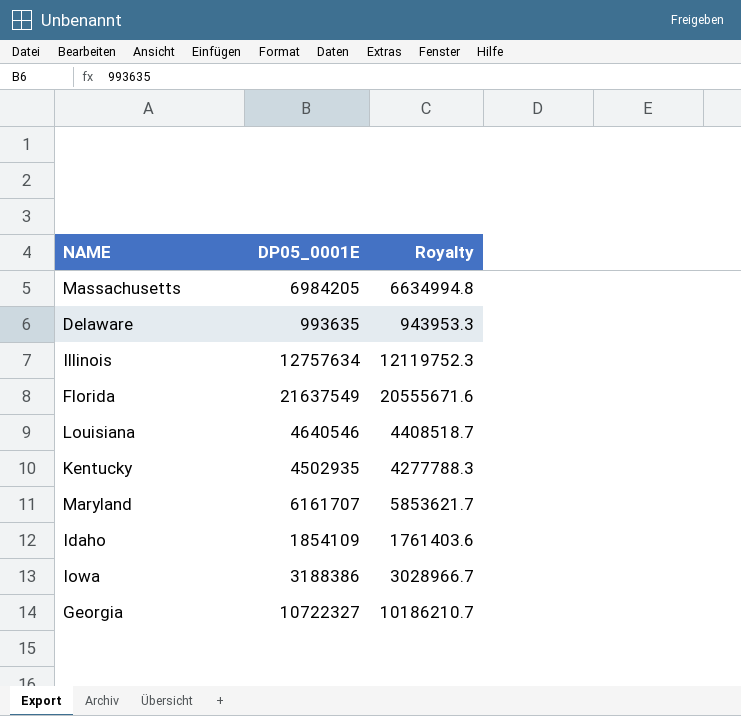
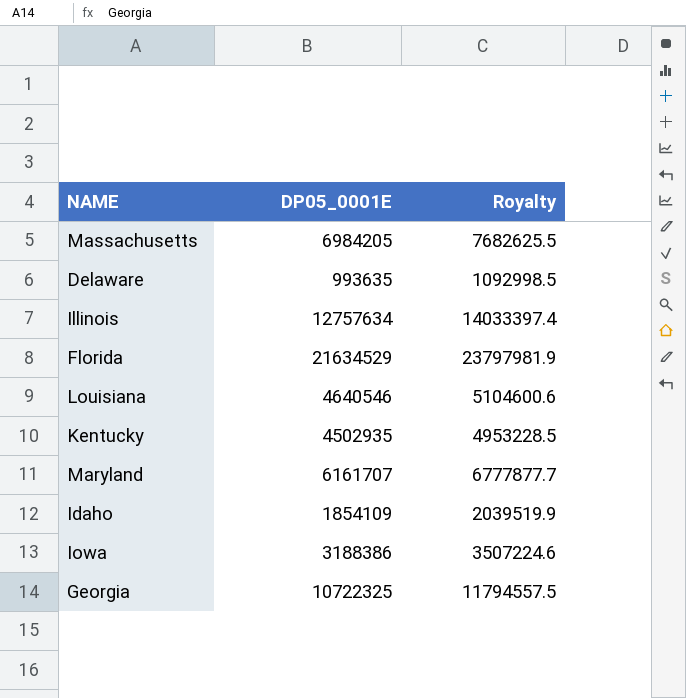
column Royalty | formula: [DP05_0001E] * 0.95 -> [DP05_0001E] * 1.1
Florida | DP05_0001E: 21637549 -> 21634529
Georgia | DP05_0001E: 10722327 -> 10722325

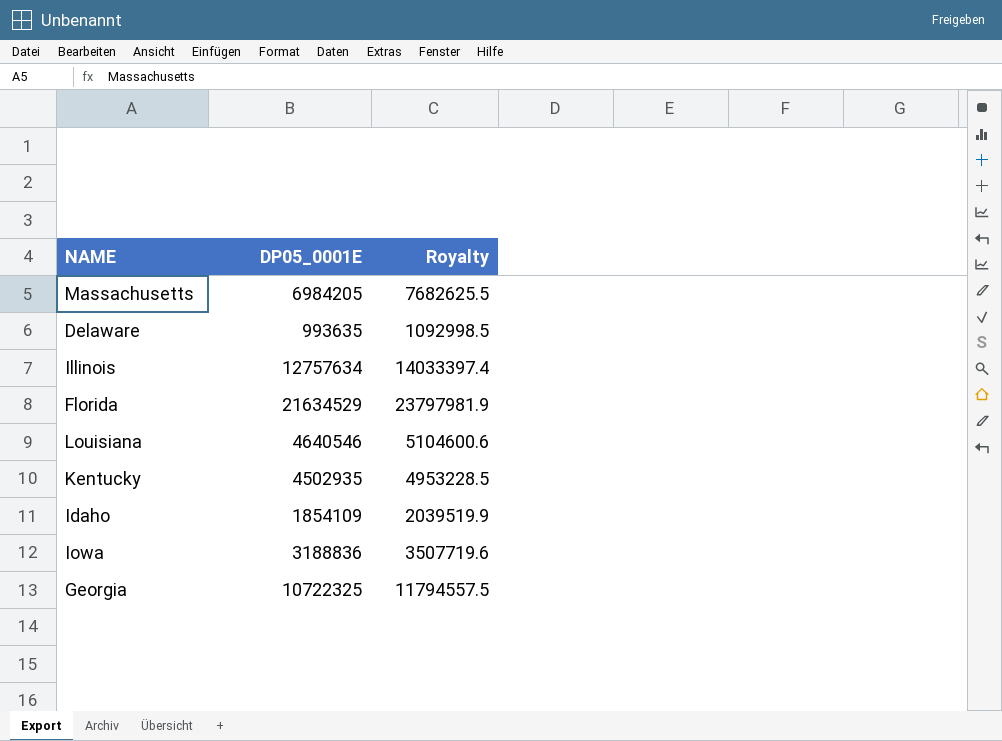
row Maryland: 6161707 | 6777877.7 -> none
Iowa | DP05_0001E: 3188386 -> 3188836
Iowa | Royalty: 3507224.6 -> 3507719.6

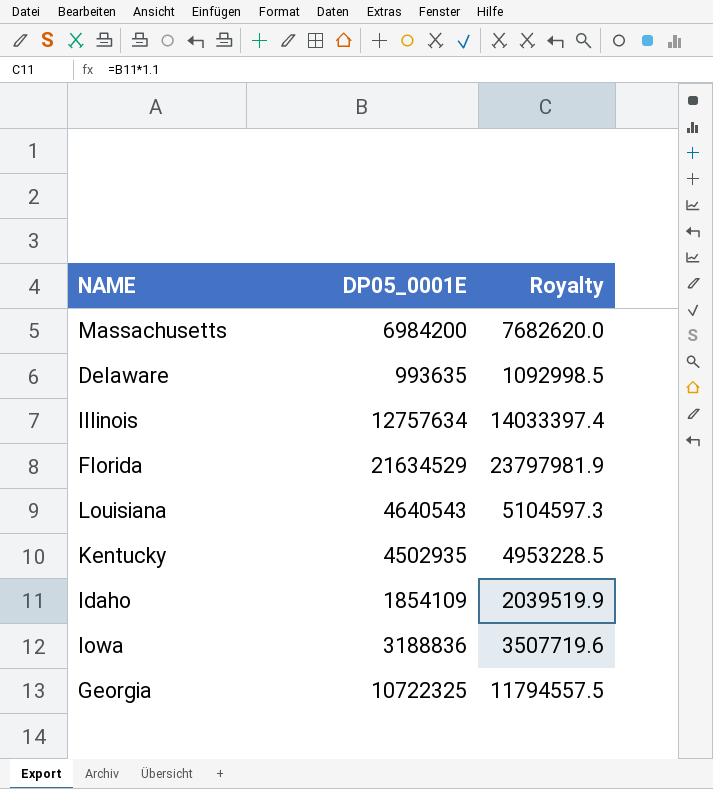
Massachusetts | DP05_0001E: 6984205 -> 6984200
Massachusetts | Royalty: 7682625.5 -> 7682620.0
Louisiana | DP05_0001E: 4640546 -> 4640543
Louisiana | Royalty: 5104600.6 -> 5104597.3

